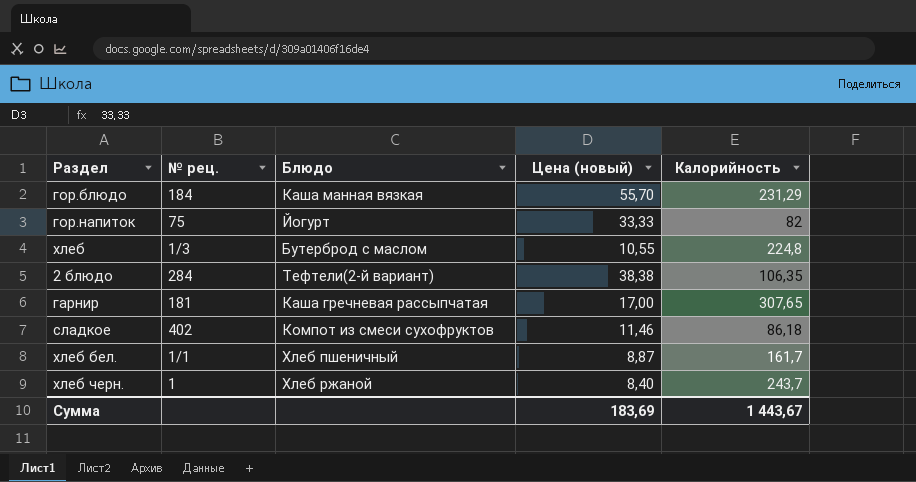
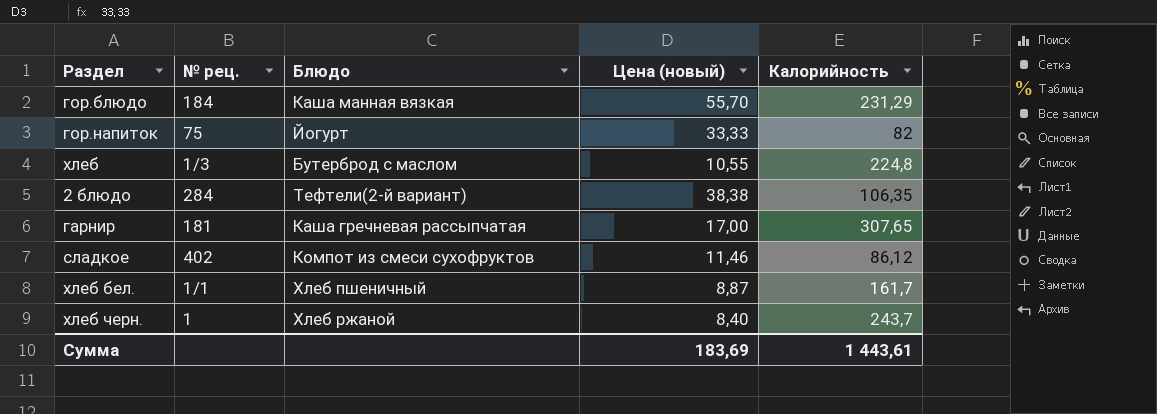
сладкое | Калорийность: 86,18 -> 86,12
Сумма | Калорийность: 1 443,67 -> 1 443,61

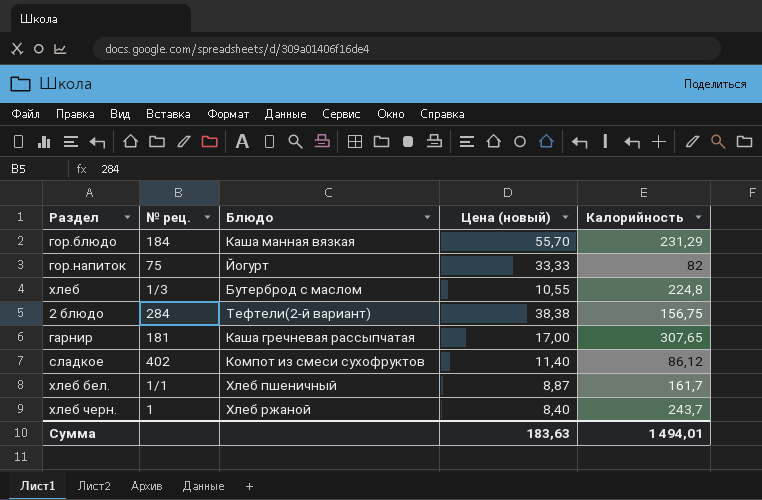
2 блюдо | Калорийность: 106,35 -> 156,75
сладкое | Цена (новый): 11,46 -> 11,40
Сумма | Цена (новый): 183,69 -> 183,63
Сумма | Калорийность: 1 443,61 -> 1 494,01

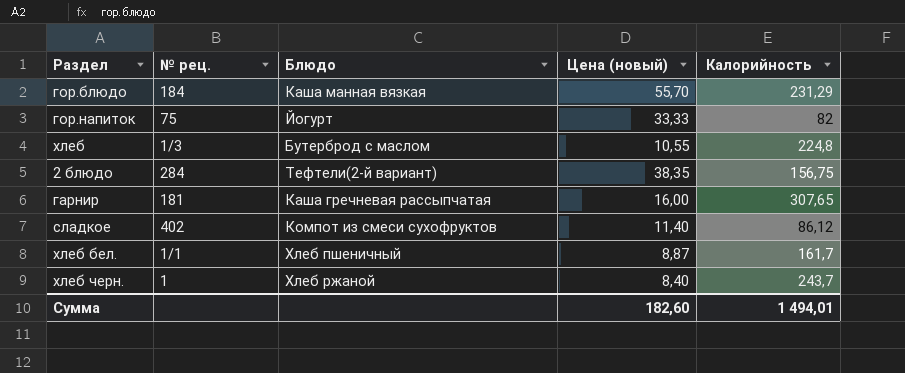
2 блюдо | Цена (новый): 38,38 -> 38,35
гарнир | Цена (новый): 17,00 -> 16,00
Сумма | Цена (новый): 183,63 -> 182,60

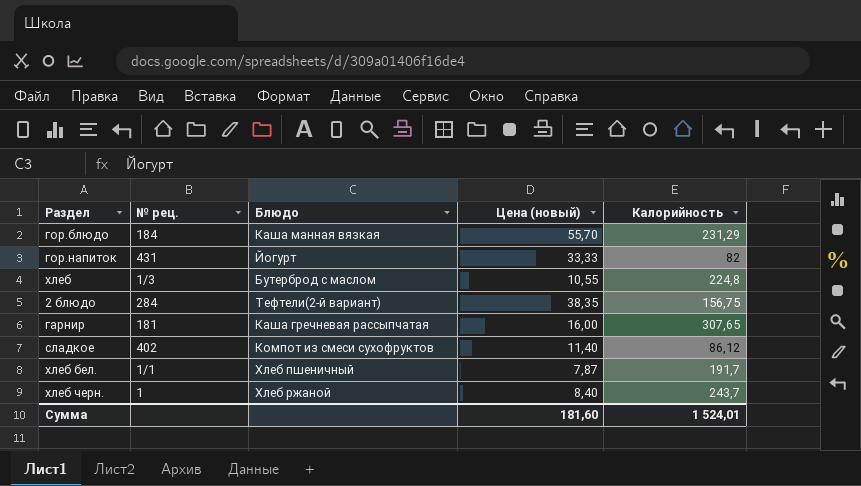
гор.напиток | № рец.: 75 -> 431
хлеб бел. | Цена (новый): 8,87 -> 7,87
хлеб бел. | Калорийность: 161,7 -> 191,7
Сумма | Цена (новый): 182,60 -> 181,60
Сумма | Калорийность: 1 494,01 -> 1 524,01

